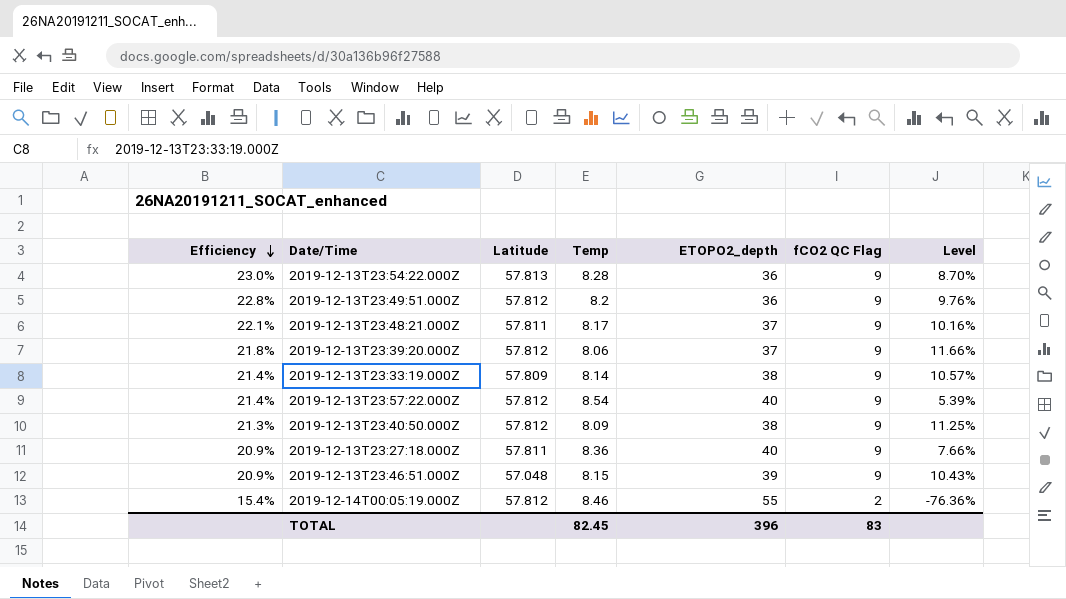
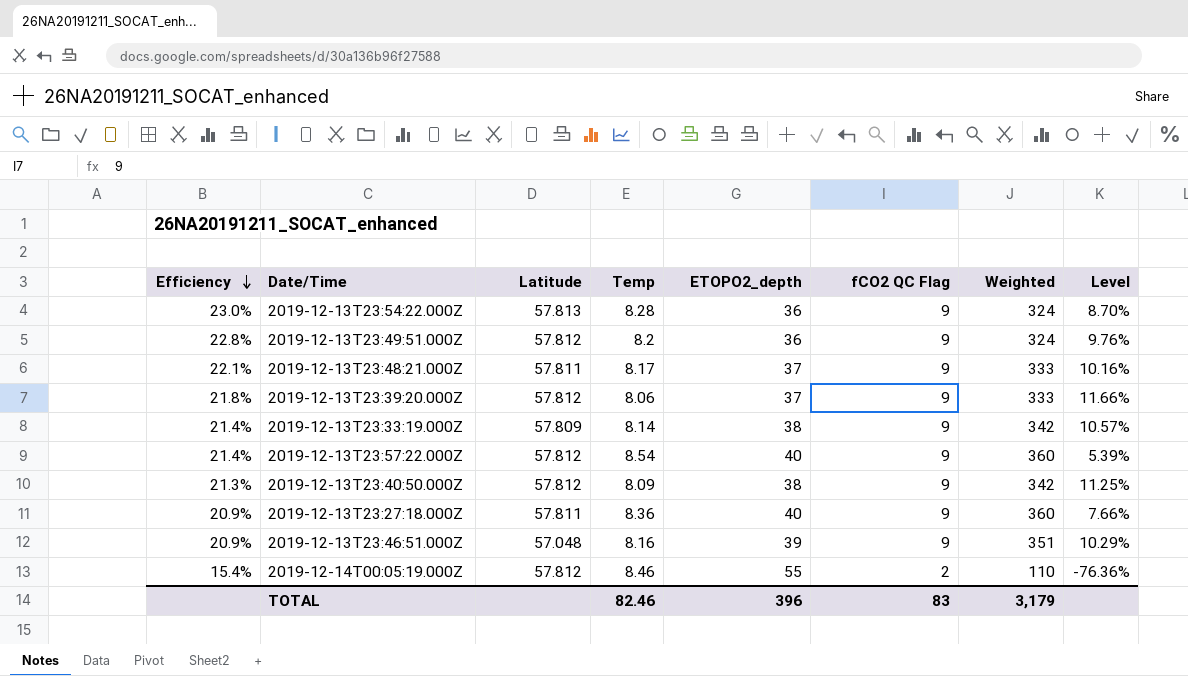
column Weighted | formula: none -> [ETOPO2_depth] * [fCO2 QC Flag]
2019-12-13T23:46:51.000Z | Temp: 8.15 -> 8.16
2019-12-13T23:46:51.000Z | Level: 10.43% -> 10.29%
TOTAL | Temp: 82.45 -> 82.46

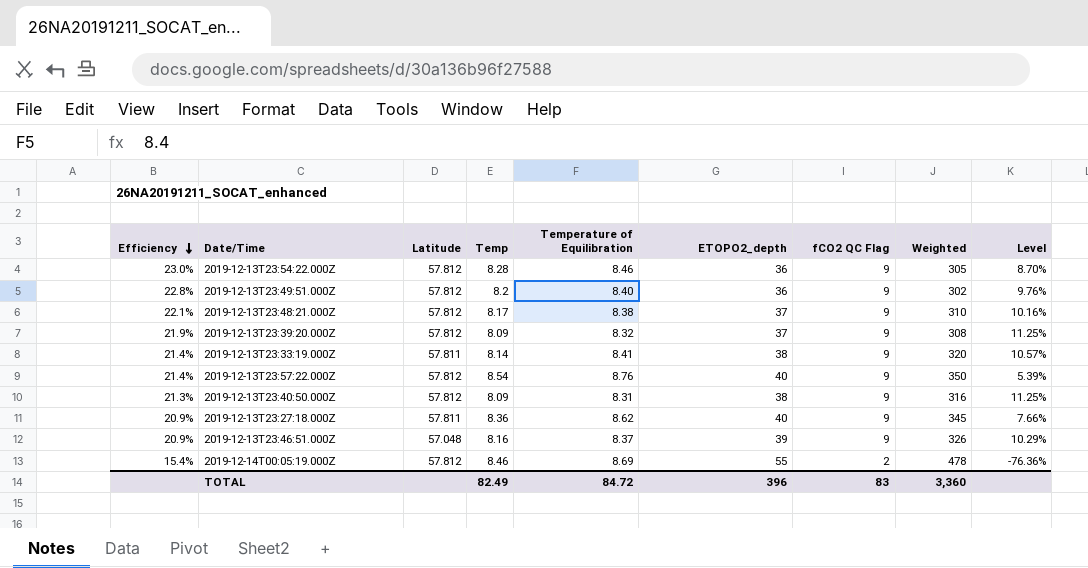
column Temperature of Equilibration | position: none -> 5
column Weighted | formula: [ETOPO2_depth] * [fCO2 QC Flag] -> [Temperature of Equilibration] * [ETOPO2_depth]
2019-12-13T23:54:22.000Z | Latitude: 57.813 -> 57.812
2019-12-13T23:48:21.000Z | Latitude: 57.811 -> 57.812
2019-12-13T23:39:20.000Z | Efficiency: 21.8% -> 21.9%
2019-12-13T23:39:20.000Z | Temp: 8.06 -> 8.09
2019-12-13T23:39:20.000Z | Level: 11.66% -> 11.25%
2019-12-13T23:33:19.000Z | Latitude: 57.809 -> 57.811
TOTAL | Temp: 82.46 -> 82.49
TOTAL | Weighted: 3,179 -> 3,360

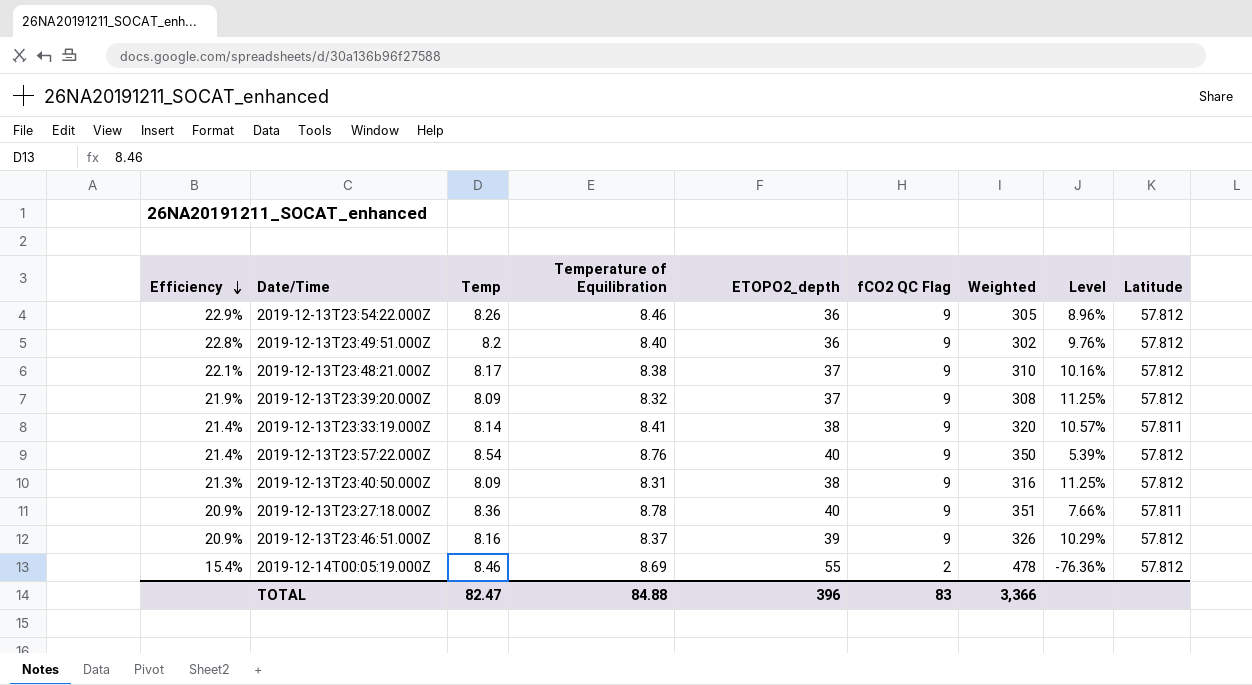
column Latitude | position: 3 -> 9
2019-12-13T23:54:22.000Z | Efficiency: 23.0% -> 22.9%
2019-12-13T23:54:22.000Z | Temp: 8.28 -> 8.26
2019-12-13T23:54:22.000Z | Level: 8.70% -> 8.96%
2019-12-13T23:27:18.000Z | Temperature of Equilibration: 8.62 -> 8.78
2019-12-13T23:27:18.000Z | Weighted: 345 -> 351
2019-12-13T23:46:51.000Z | Latitude: 57.048 -> 57.812
TOTAL | Temp: 82.49 -> 82.47
TOTAL | Temperature of Equilibration: 84.72 -> 84.88
TOTAL | Weighted: 3,360 -> 3,366

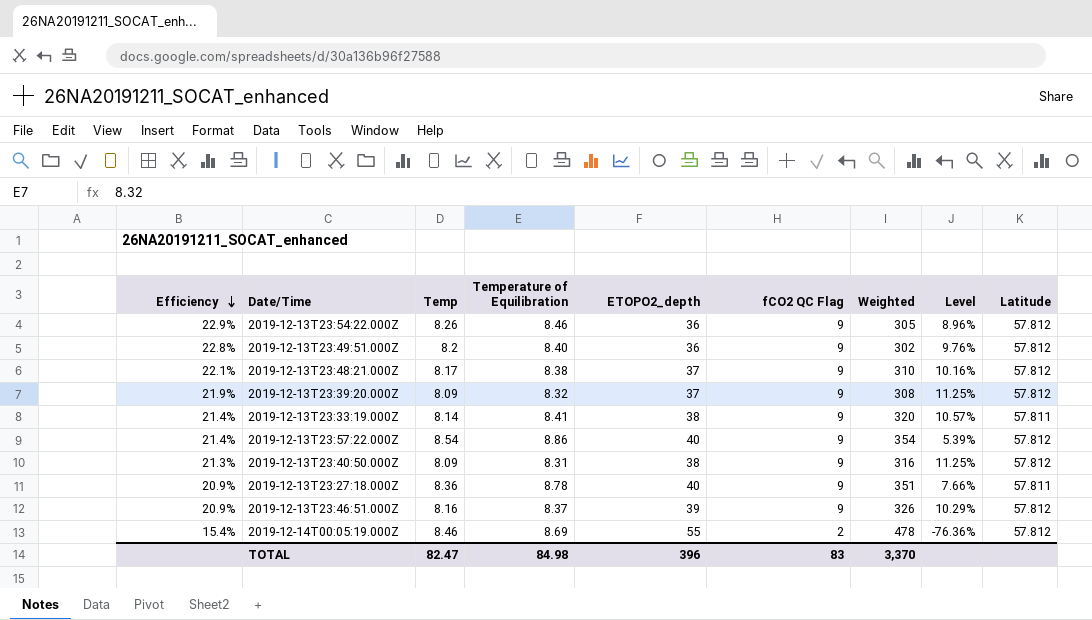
2019-12-13T23:57:22.000Z | Temperature of Equilibration: 8.76 -> 8.86
2019-12-13T23:57:22.000Z | Weighted: 350 -> 354
TOTAL | Temperature of Equilibration: 84.88 -> 84.98
TOTAL | Weighted: 3,366 -> 3,370

